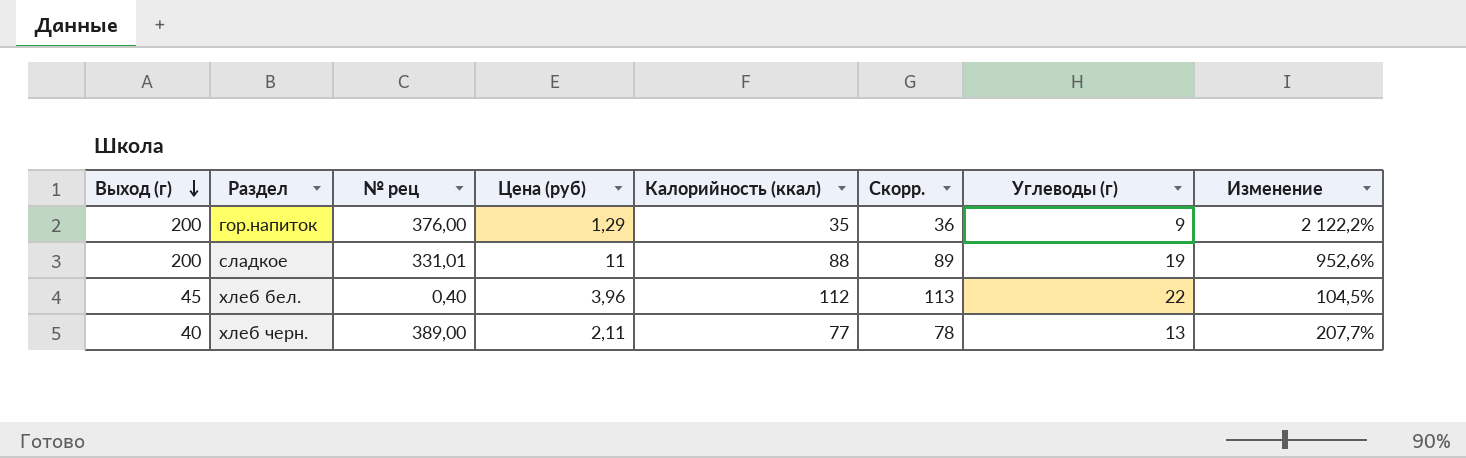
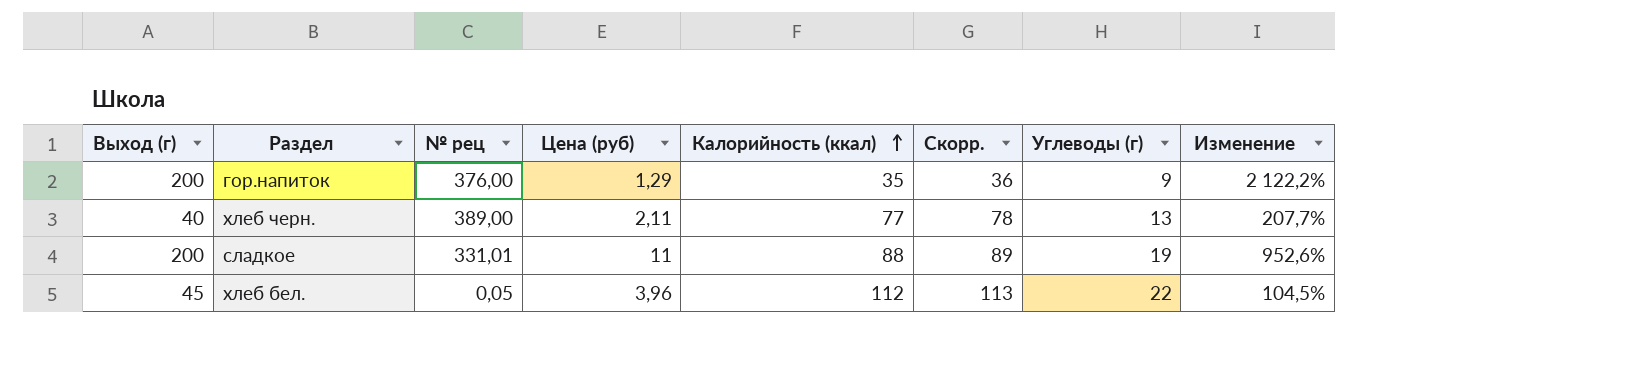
row order: Выход (г) descending -> Калорийность (ккал) ascending
хлеб бел. | № рец: 0,40 -> 0,05

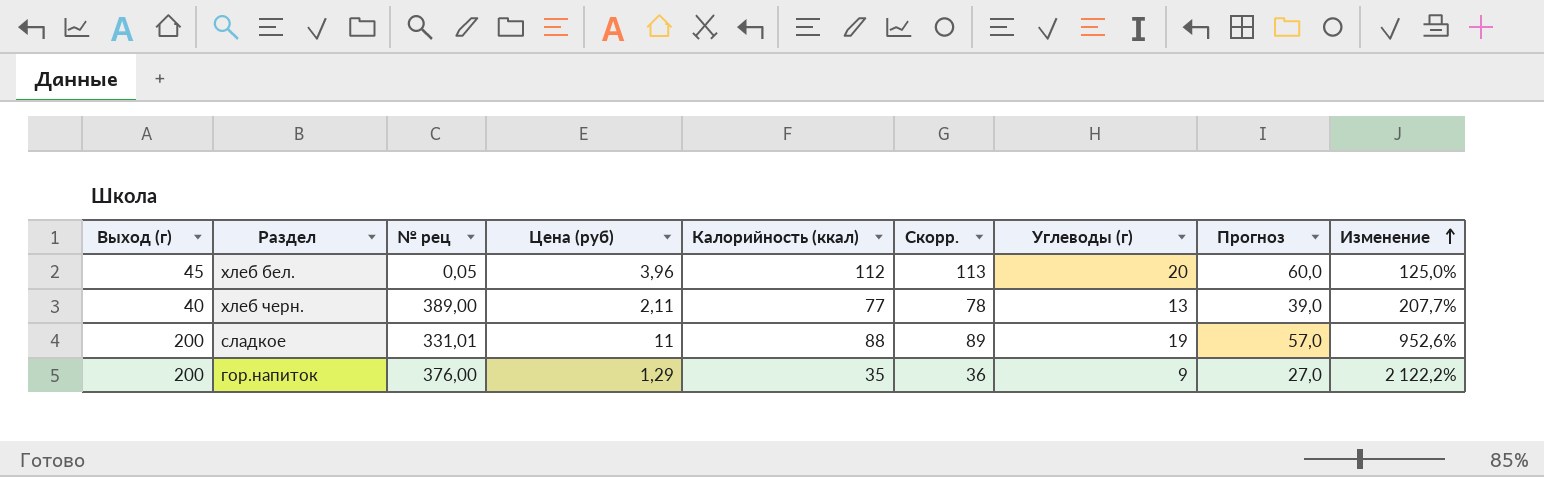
row order: Калорийность (ккал) ascending -> Изменение ascending
column Прогноз | formula: none -> [Углеводы (г)] * 3
хлеб бел. | Углеводы (г): 22 -> 20
хлеб бел. | Изменение: 104,5% -> 125,0%

